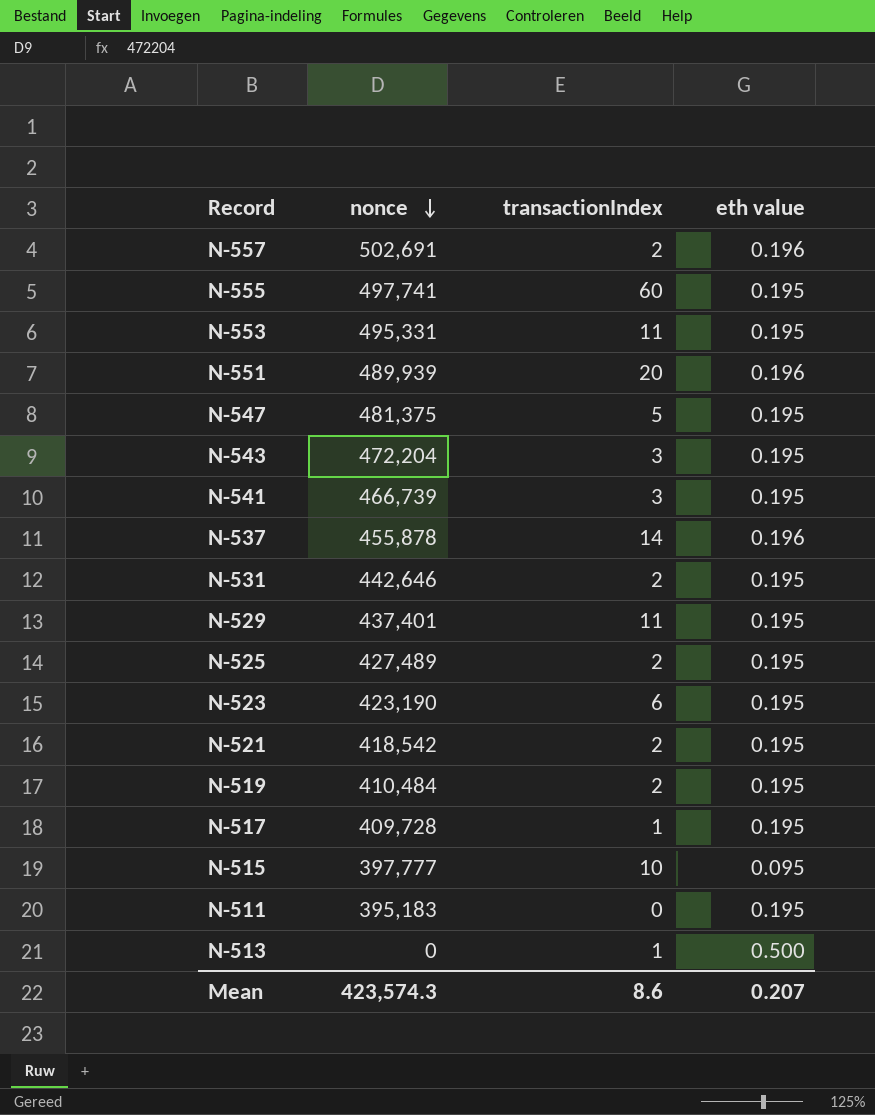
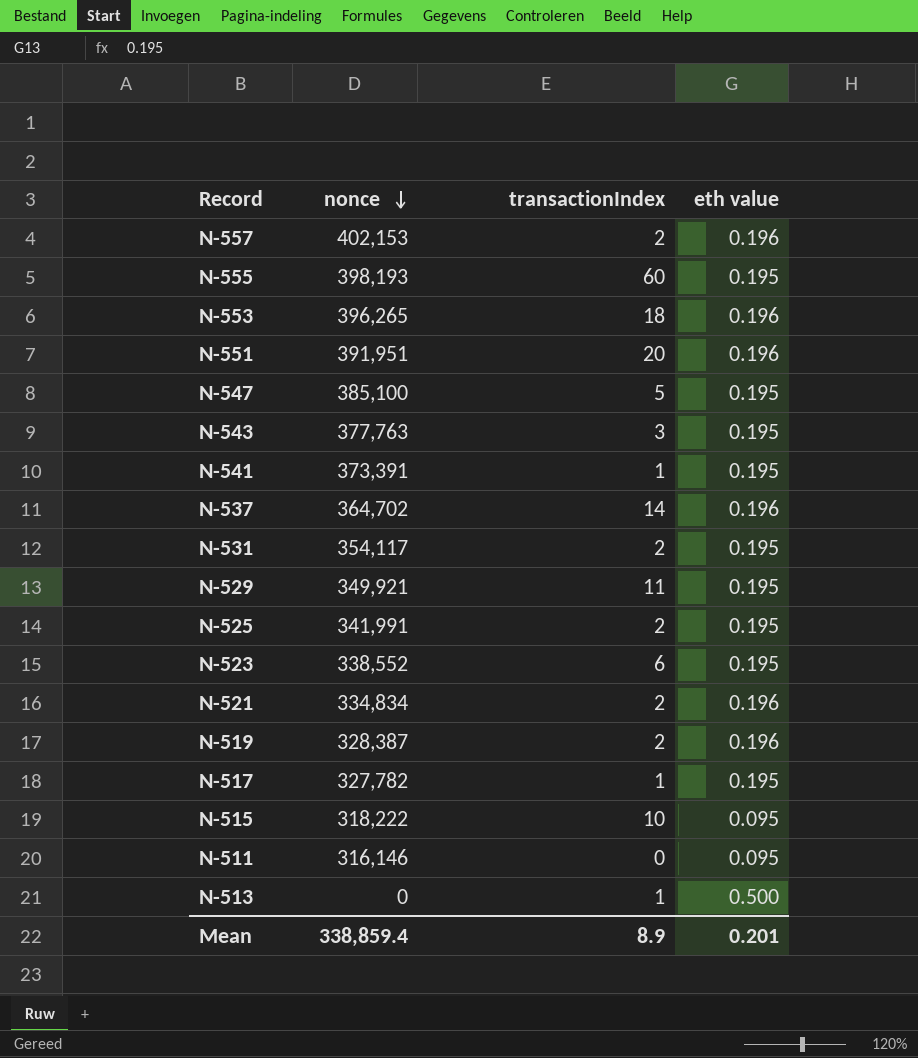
N-557 | nonce: 502,691 -> 402,153
N-555 | nonce: 497,741 -> 398,193
N-553 | nonce: 495,331 -> 396,265
N-553 | transactionIndex: 11 -> 18
N-553 | eth value: 0.195 -> 0.196
N-551 | nonce: 489,939 -> 391,951
N-547 | nonce: 481,375 -> 385,100
N-543 | nonce: 472,204 -> 377,763
N-541 | nonce: 466,739 -> 373,391
N-541 | transactionIndex: 3 -> 1
N-537 | nonce: 455,878 -> 364,702
N-531 | nonce: 442,646 -> 354,117
N-529 | nonce: 437,401 -> 349,921
N-525 | nonce: 427,489 -> 341,991
N-523 | nonce: 423,190 -> 338,552
N-521 | nonce: 418,542 -> 334,834
N-521 | eth value: 0.195 -> 0.196
N-519 | nonce: 410,484 -> 328,387
N-519 | eth value: 0.195 -> 0.196
N-517 | nonce: 409,728 -> 327,782
N-515 | nonce: 397,777 -> 318,222
N-511 | nonce: 395,183 -> 316,146
N-511 | eth value: 0.195 -> 0.095
Mean | nonce: 423,574.3 -> 338,859.4
Mean | transactionIndex: 8.6 -> 8.9
Mean | eth value: 0.207 -> 0.201

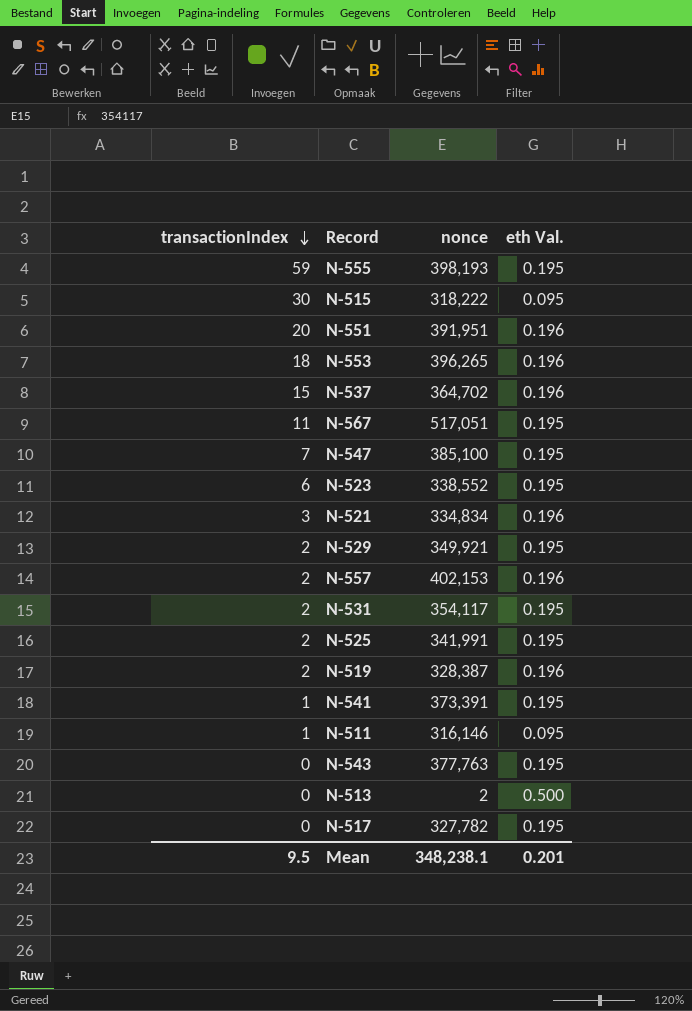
row order: nonce descending -> transactionIndex descending
column transactionIndex | position: 3 -> 1
column name: eth value -> eth Val.
N-555 | transactionIndex: 60 -> 59
N-515 | transactionIndex: 10 -> 30
N-537 | transactionIndex: 14 -> 15
row N-567: none -> 11 | 517,051 | 0.195
N-547 | transactionIndex: 5 -> 7
N-521 | transactionIndex: 2 -> 3
N-529 | transactionIndex: 11 -> 2
N-511 | transactionIndex: 0 -> 1
N-543 | transactionIndex: 3 -> 0
N-513 | transactionIndex: 1 -> 0
N-513 | nonce: 0 -> 2
N-517 | transactionIndex: 1 -> 0
Mean | transactionIndex: 8.9 -> 9.5
Mean | nonce: 338,859.4 -> 348,238.1

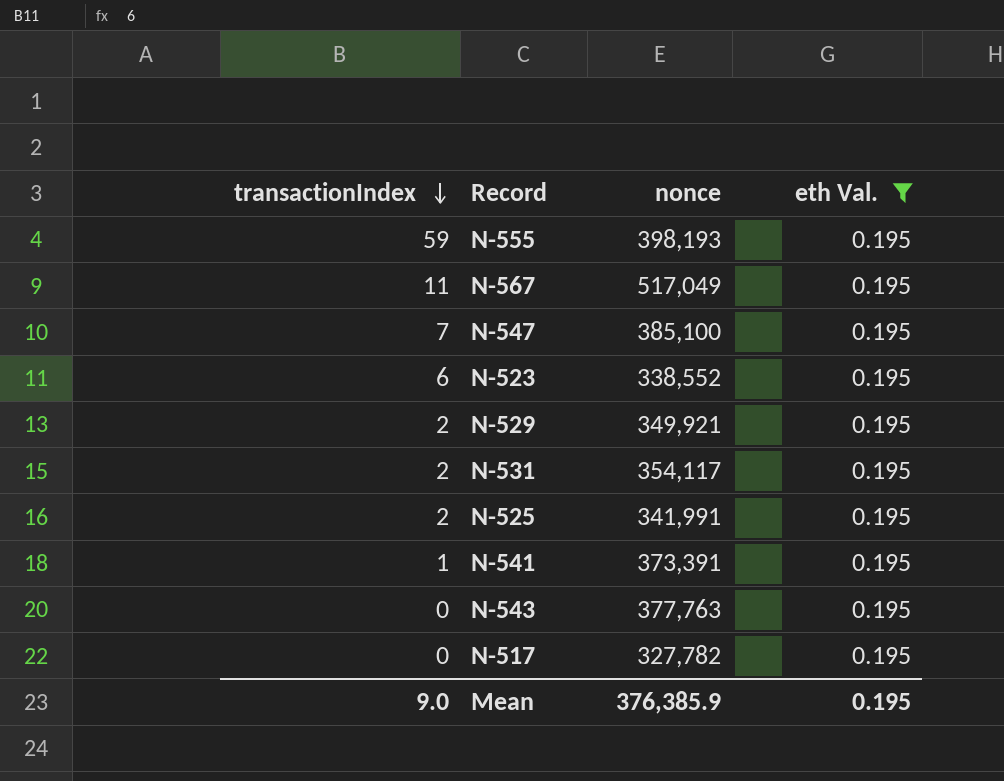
filter: none -> eth Val. = 0.195
N-567 | nonce: 517,051 -> 517,049
Mean | transactionIndex: 9.5 -> 9.0
Mean | nonce: 348,238.1 -> 376,385.9
Mean | eth Val.: 0.201 -> 0.195

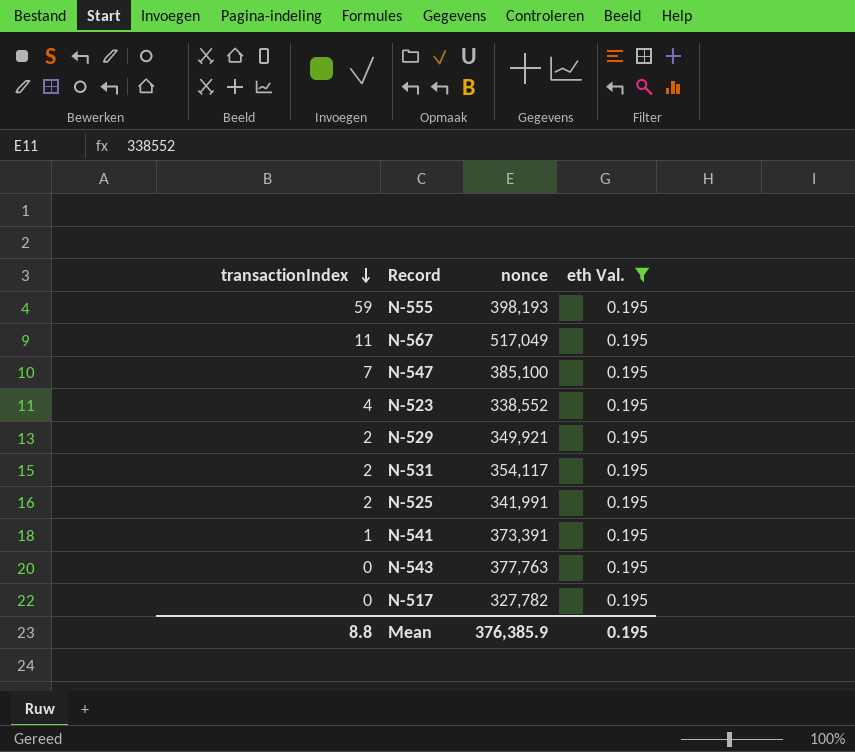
N-523 | transactionIndex: 6 -> 4
Mean | transactionIndex: 9.0 -> 8.8

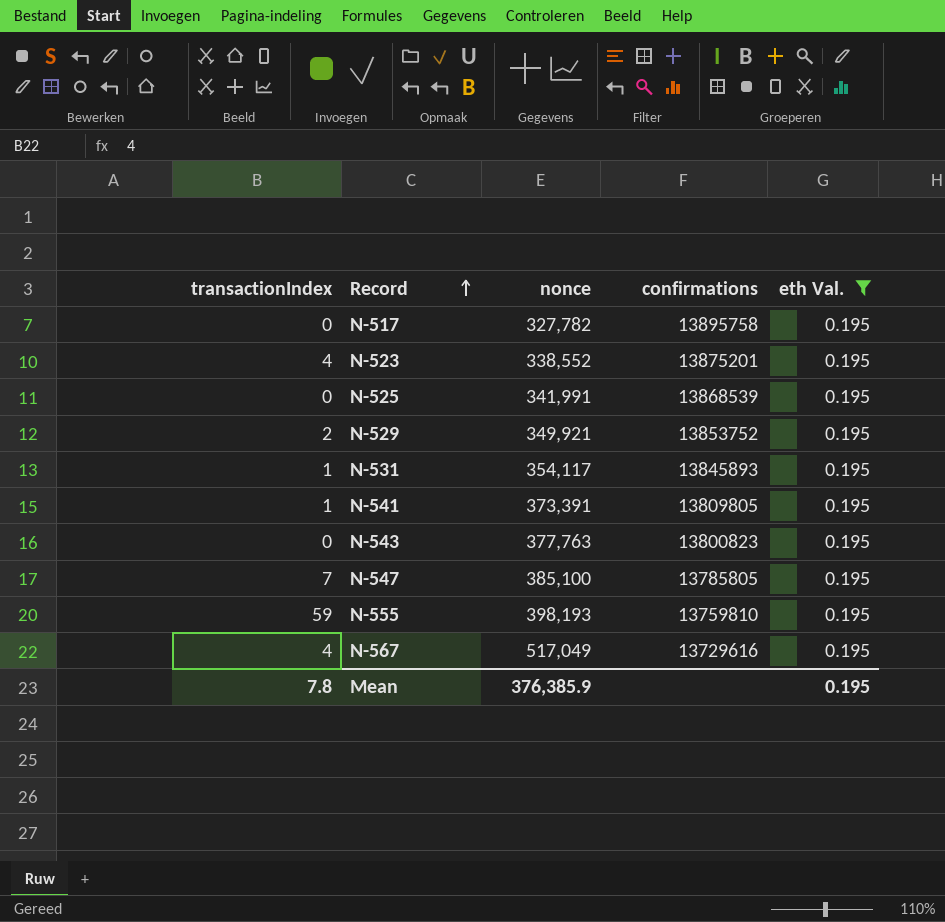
row order: transactionIndex descending -> Record ascending
column confirmations | position: none -> 4
N-525 | transactionIndex: 2 -> 0
N-531 | transactionIndex: 2 -> 1
N-567 | transactionIndex: 11 -> 4
Mean | transactionIndex: 8.8 -> 7.8

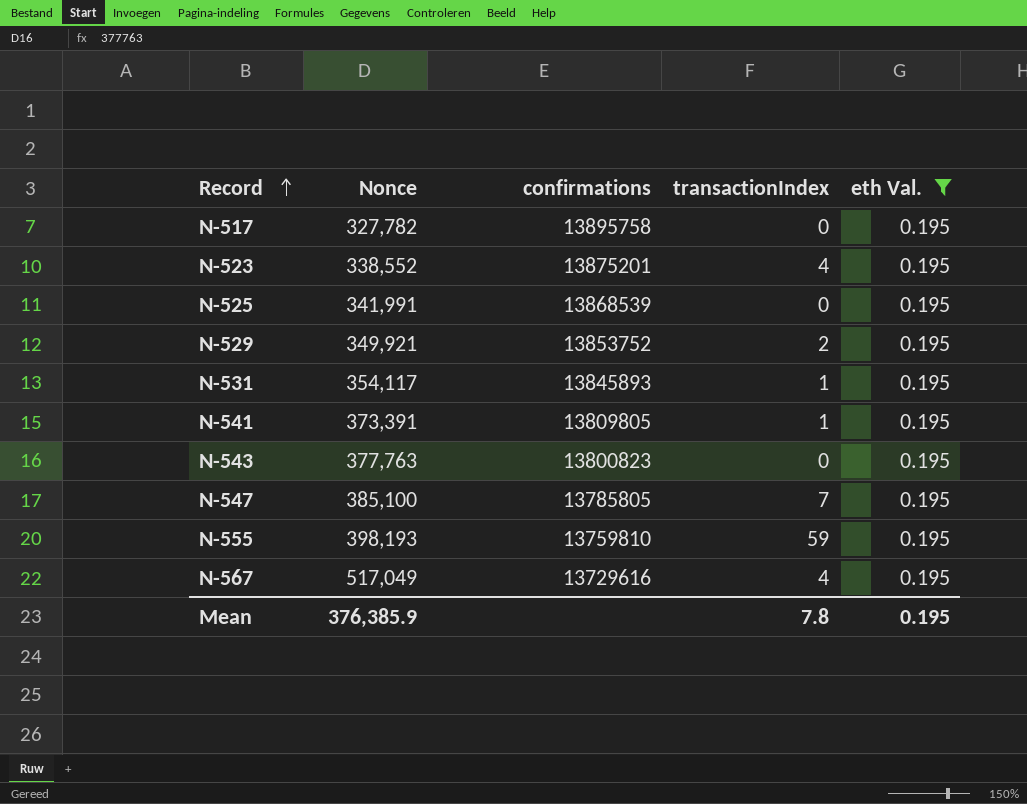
column name: nonce -> Nonce
column transactionIndex | position: 1 -> 4

